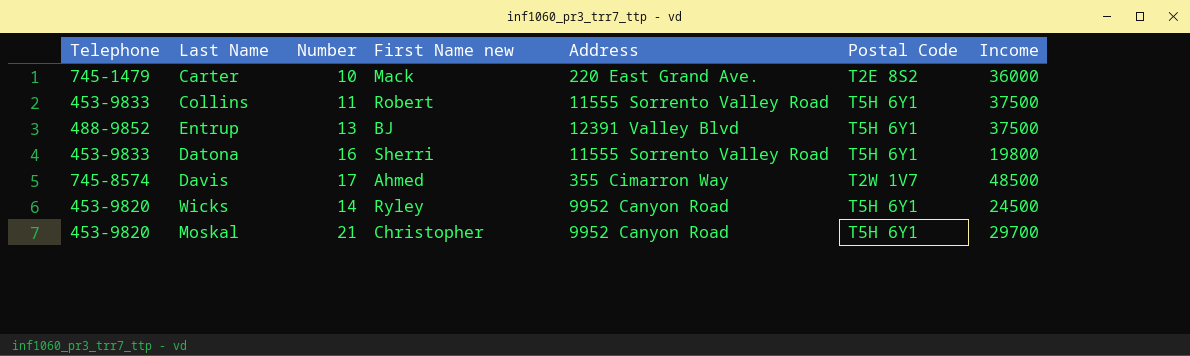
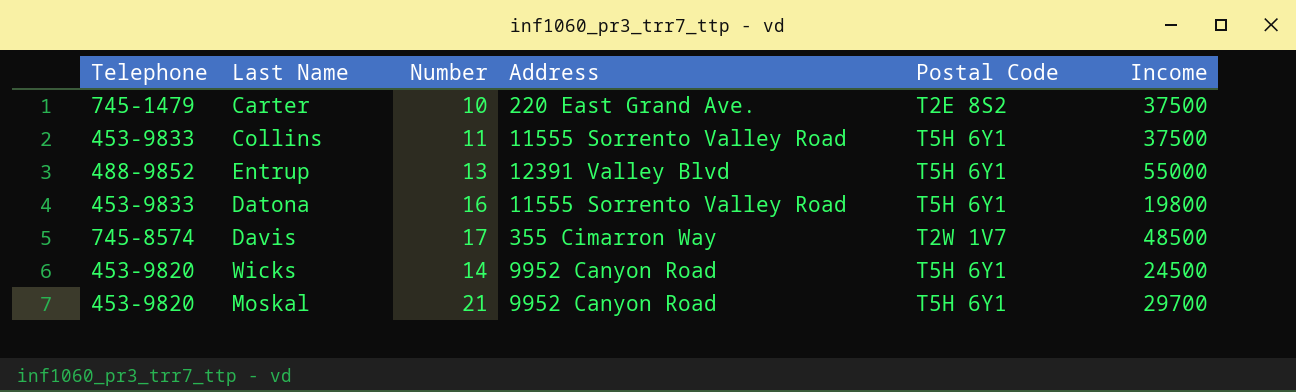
column First Name new | position: 4 -> none
Carter | Income: 36000 -> 37500
Entrup | Income: 37500 -> 55000

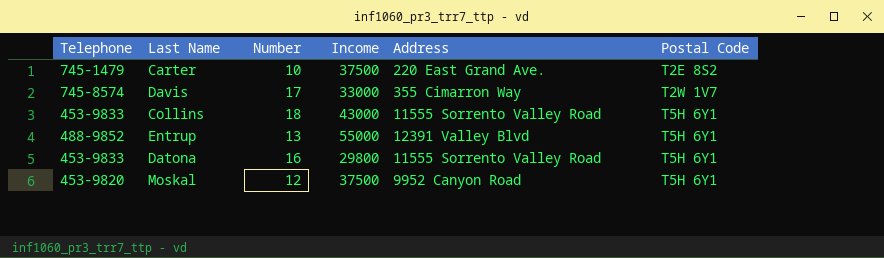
row order: none -> Postal Code ascending
column Income | position: 6 -> 4
row Wicks: 453-9820 | 14 | 9952 Canyon Road | T5H 6Y1 | 24500 -> none
Davis | Income: 48500 -> 33000
Collins | Number: 11 -> 18
Collins | Income: 37500 -> 43000
Datona | Income: 19800 -> 29800
Moskal | Number: 21 -> 12
Moskal | Income: 29700 -> 37500

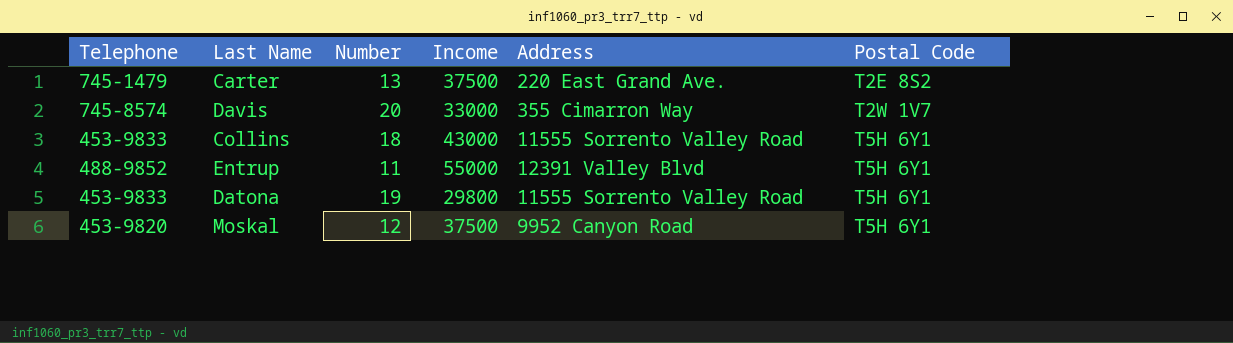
Carter | Number: 10 -> 13
Davis | Number: 17 -> 20
Entrup | Number: 13 -> 11
Datona | Number: 16 -> 19

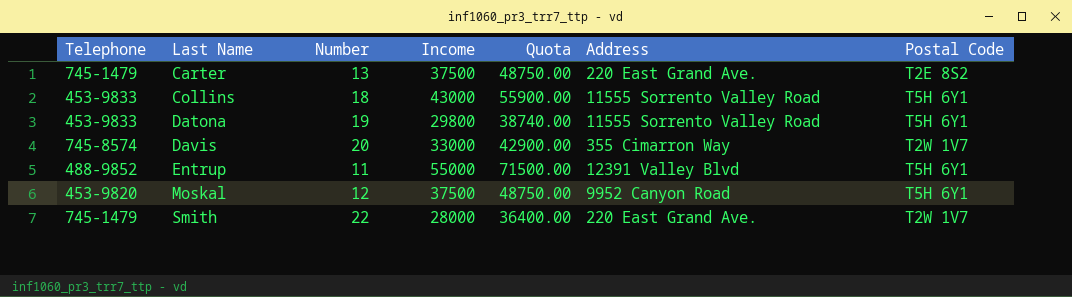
row order: Postal Code ascending -> Last Name ascending
column Quota | formula: none -> [Income] * 1.3
row Smith: none -> 745-1479 | 22 | 28000 | 36400.00 | 220 East Grand Ave. | T2W 1V7

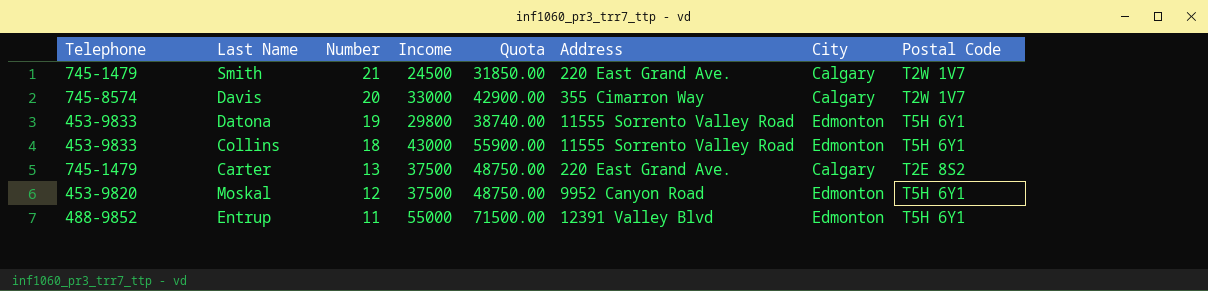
row order: Last Name ascending -> Number descending
column City | position: none -> 7
Smith | Number: 22 -> 21
Smith | Income: 28000 -> 24500
Smith | Quota: 36400.00 -> 31850.00

